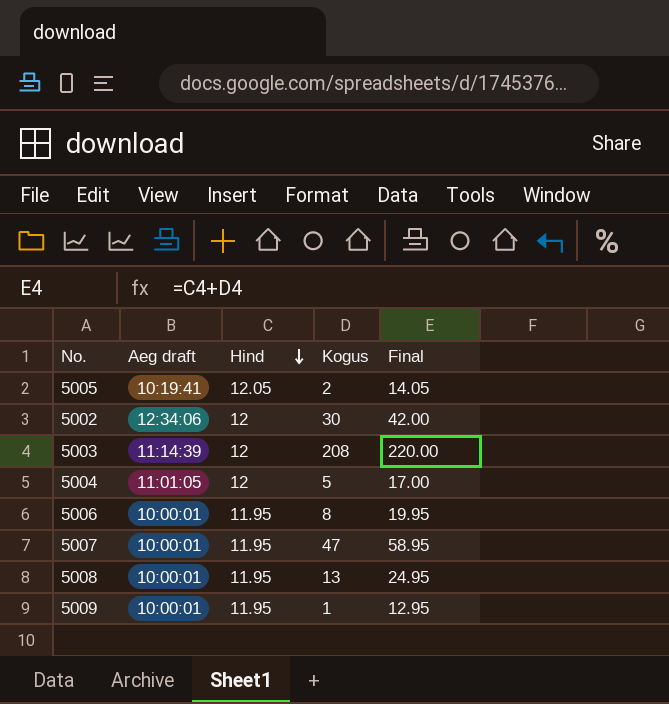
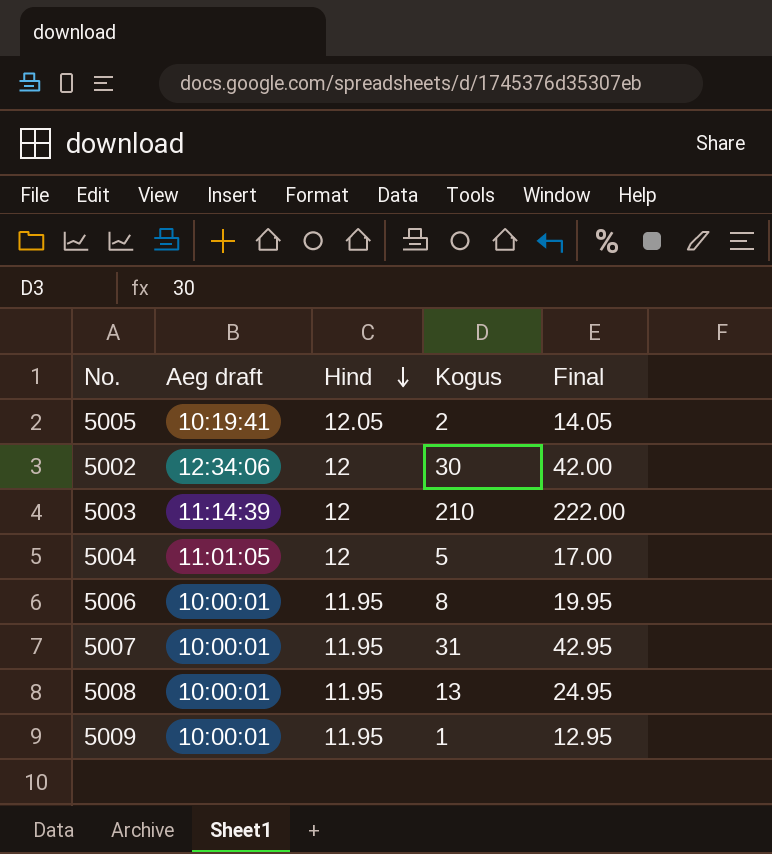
5003 | Kogus: 208 -> 210
5003 | Final: 220.00 -> 222.00
5007 | Kogus: 47 -> 31
5007 | Final: 58.95 -> 42.95

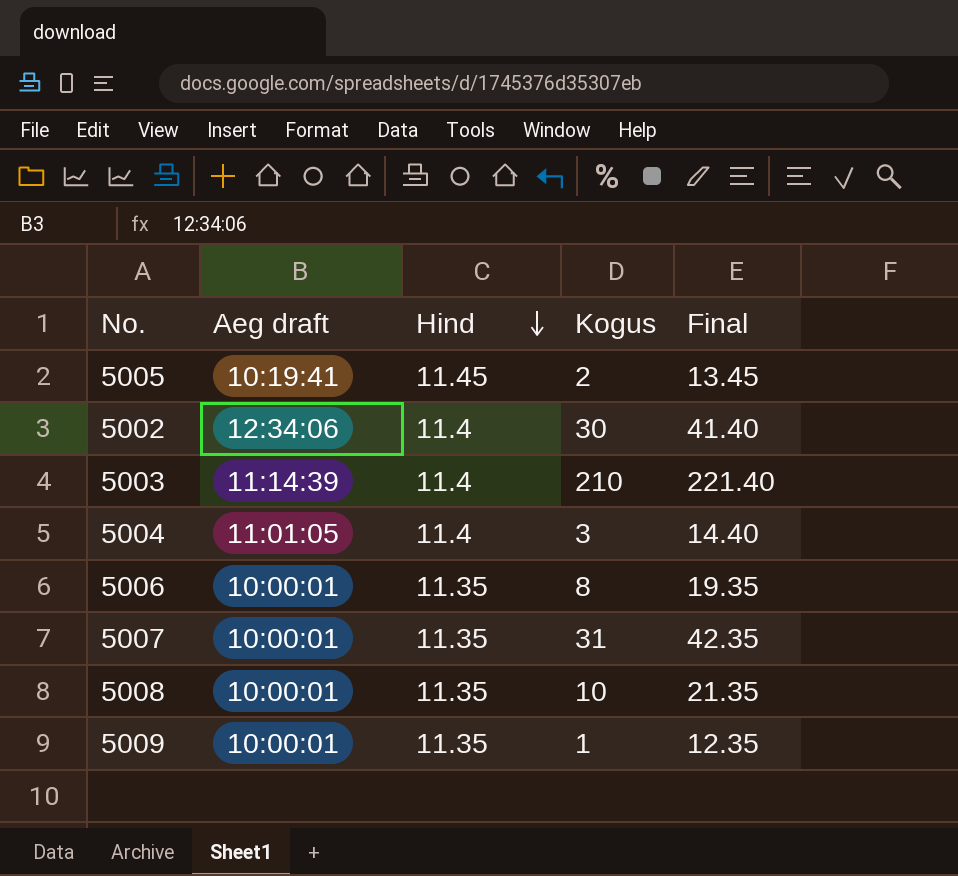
5005 | Hind: 12.05 -> 11.45
5005 | Final: 14.05 -> 13.45
5002 | Hind: 12 -> 11.4
5002 | Final: 42.00 -> 41.40
5003 | Hind: 12 -> 11.4
5003 | Final: 222.00 -> 221.40
5004 | Hind: 12 -> 11.4
5004 | Kogus: 5 -> 3
5004 | Final: 17.00 -> 14.40
5006 | Hind: 11.95 -> 11.35
5006 | Final: 19.95 -> 19.35
5007 | Hind: 11.95 -> 11.35
5007 | Final: 42.95 -> 42.35
5008 | Hind: 11.95 -> 11.35
5008 | Kogus: 13 -> 10
5008 | Final: 24.95 -> 21.35
5009 | Hind: 11.95 -> 11.35
5009 | Final: 12.95 -> 12.35

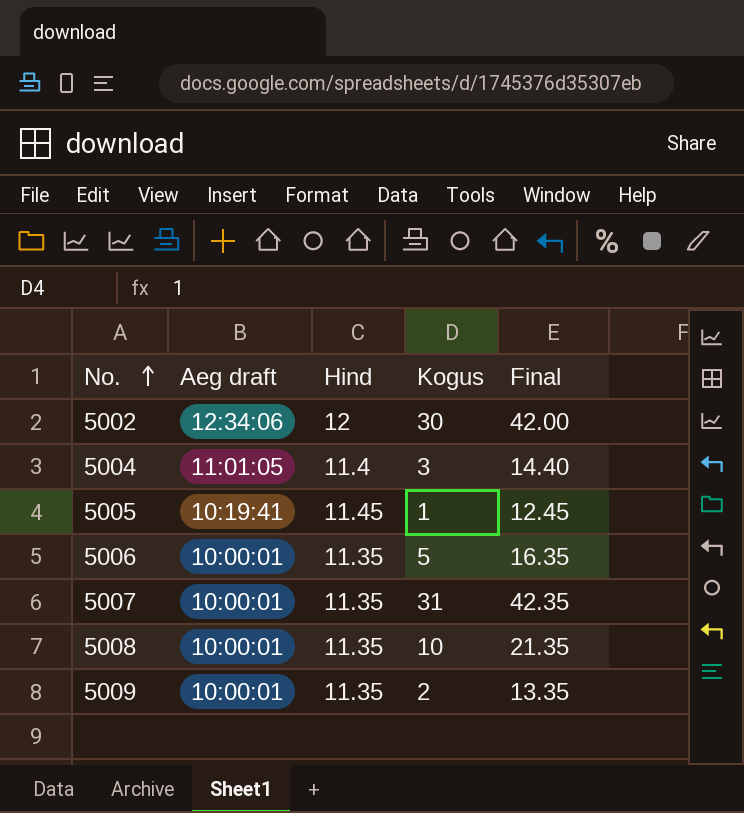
row order: Hind descending -> No. ascending
row 5003: 11:14:39 | 11.4 | 210 | 221.40 -> none
5002 | Hind: 11.4 -> 12
5002 | Final: 41.40 -> 42.00
5005 | Kogus: 2 -> 1
5005 | Final: 13.45 -> 12.45
5006 | Kogus: 8 -> 5
5006 | Final: 19.35 -> 16.35
5009 | Kogus: 1 -> 2
5009 | Final: 12.35 -> 13.35

